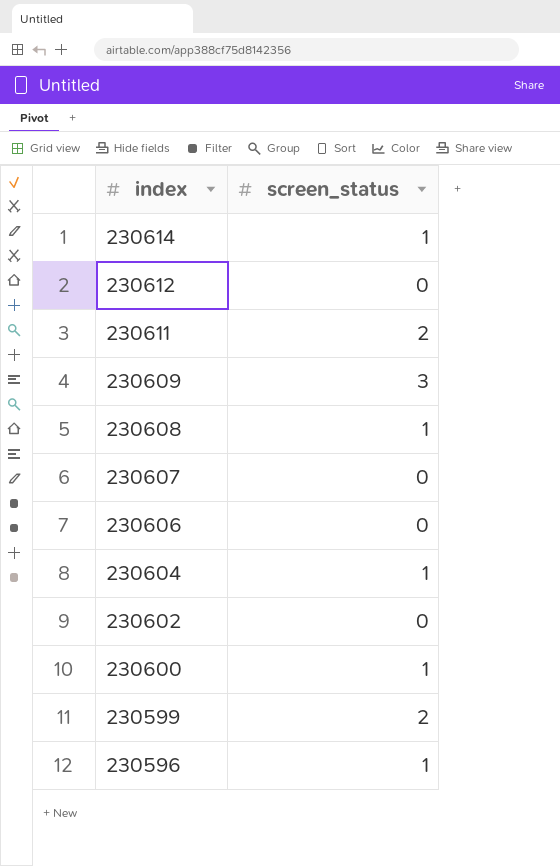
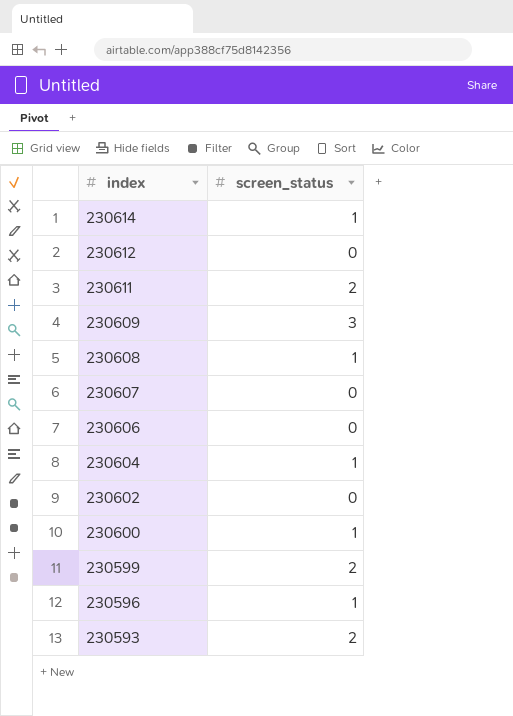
row 230593: none -> 2

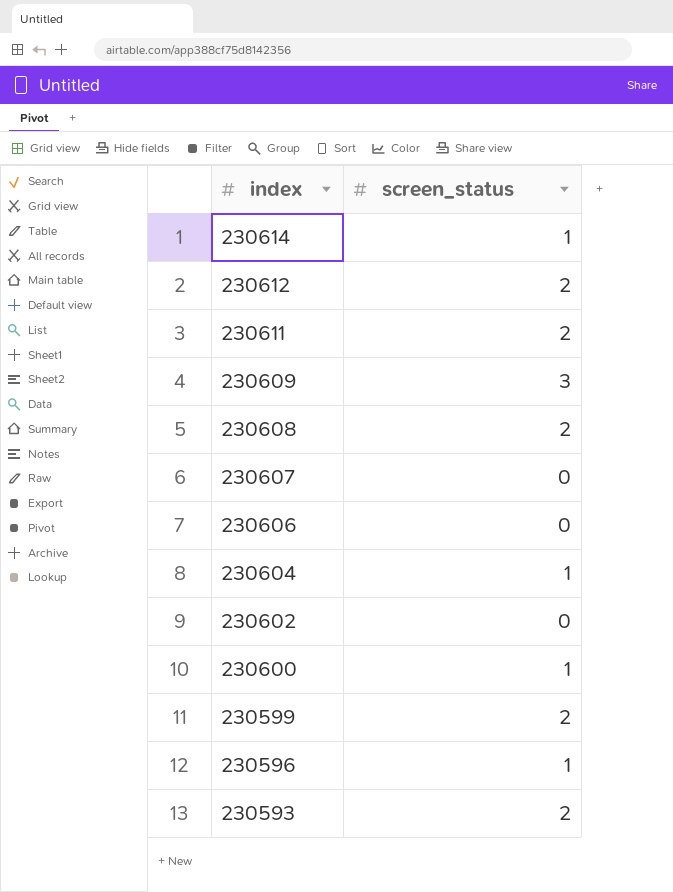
230612 | screen_status: 0 -> 2
230608 | screen_status: 1 -> 2

